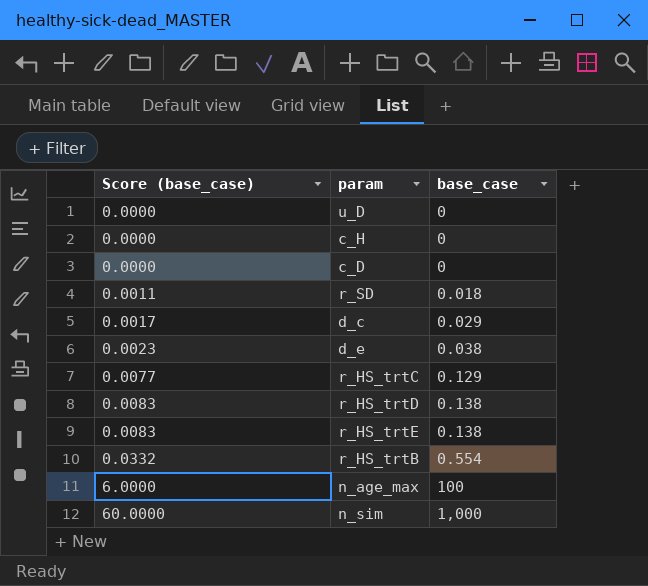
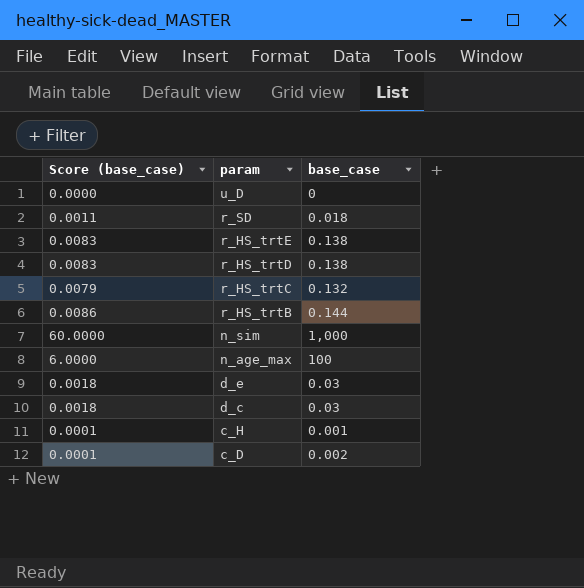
row order: Score (base_case) ascending -> param descending
r_HS_trtC | Score (base_case): 0.0077 -> 0.0079
r_HS_trtC | base_case: 0.129 -> 0.132
r_HS_trtB | Score (base_case): 0.0332 -> 0.0086
r_HS_trtB | base_case: 0.554 -> 0.144
d_e | Score (base_case): 0.0023 -> 0.0018
d_e | base_case: 0.038 -> 0.03
d_c | Score (base_case): 0.0017 -> 0.0018
d_c | base_case: 0.029 -> 0.03
c_H | Score (base_case): 0.0000 -> 0.0001
c_H | base_case: 0 -> 0.001
c_D | Score (base_case): 0.0000 -> 0.0001
c_D | base_case: 0 -> 0.002

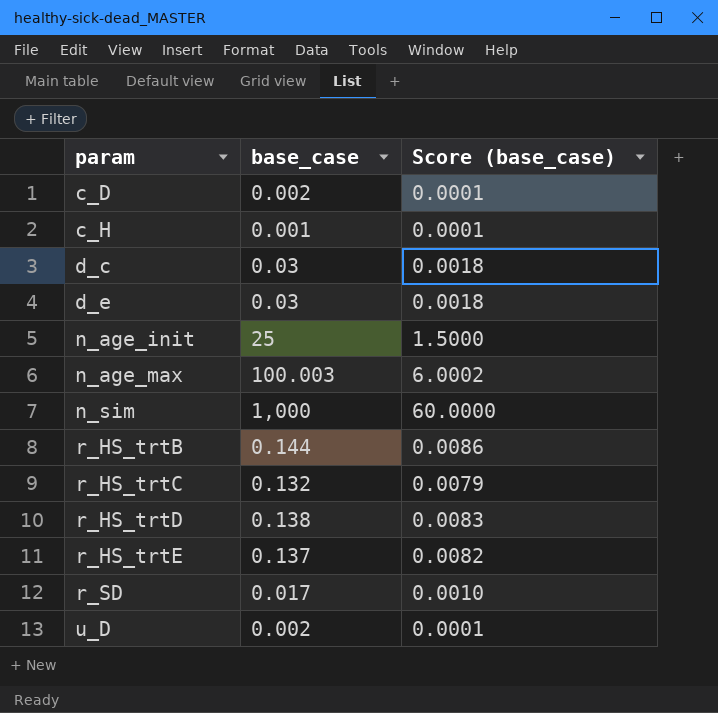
row order: param descending -> param ascending
column Score (base_case) | position: 1 -> 3
row n_age_init: none -> 25 | 1.5000
n_age_max | base_case: 100 -> 100.003
n_age_max | Score (base_case): 6.0000 -> 6.0002
r_HS_trtE | base_case: 0.138 -> 0.137
r_HS_trtE | Score (base_case): 0.0083 -> 0.0082
r_SD | base_case: 0.018 -> 0.017
r_SD | Score (base_case): 0.0011 -> 0.0010
u_D | base_case: 0 -> 0.002
u_D | Score (base_case): 0.0000 -> 0.0001

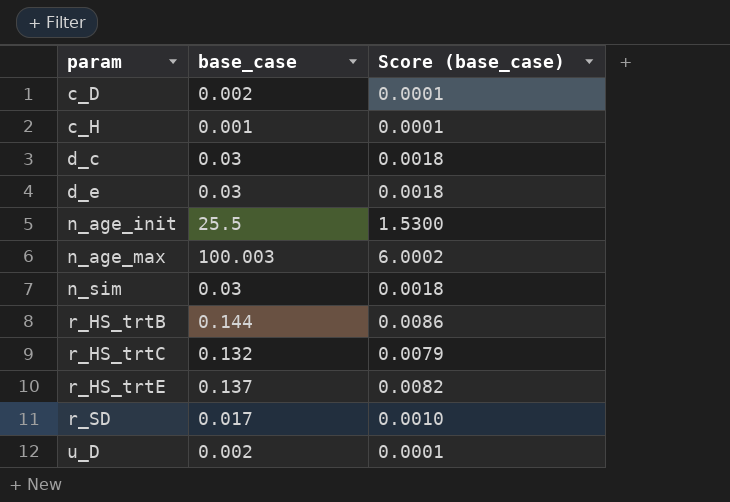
row r_HS_trtD: 0.138 | 0.0083 -> none
n_age_init | base_case: 25 -> 25.5
n_age_init | Score (base_case): 1.5000 -> 1.5300
n_sim | base_case: 1,000 -> 0.03
n_sim | Score (base_case): 60.0000 -> 0.0018

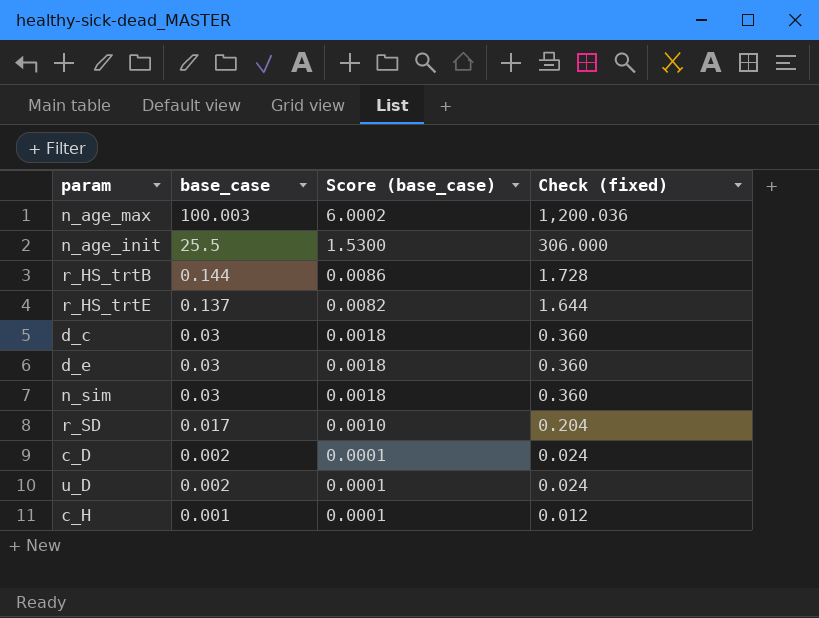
row order: param ascending -> base_case descending
column Check (fixed) | formula: none -> [base_case] * 12
row r_HS_trtC: 0.132 | 0.0079 -> none

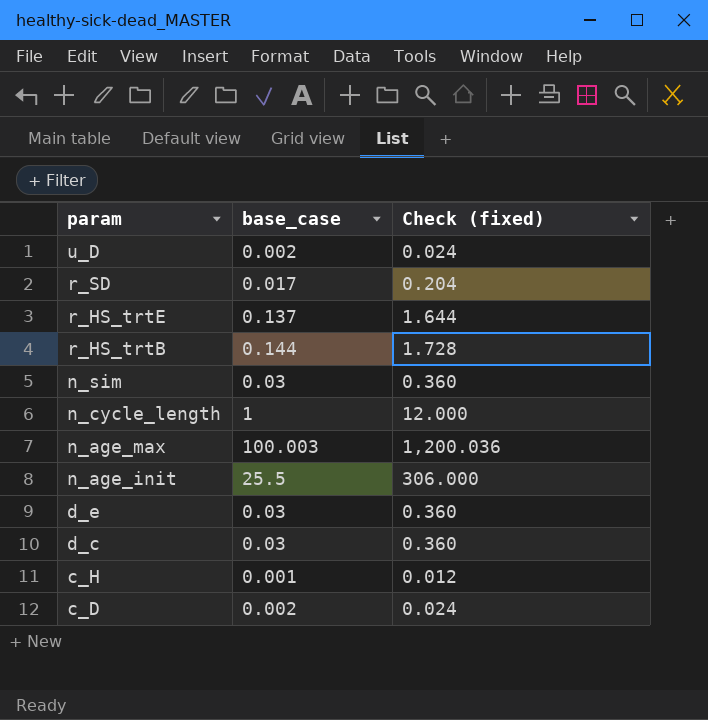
row order: base_case descending -> param descending
column Score (base_case) | formula: [base_case] * 0.06 -> none
row n_cycle_length: none -> 1 | 12.000

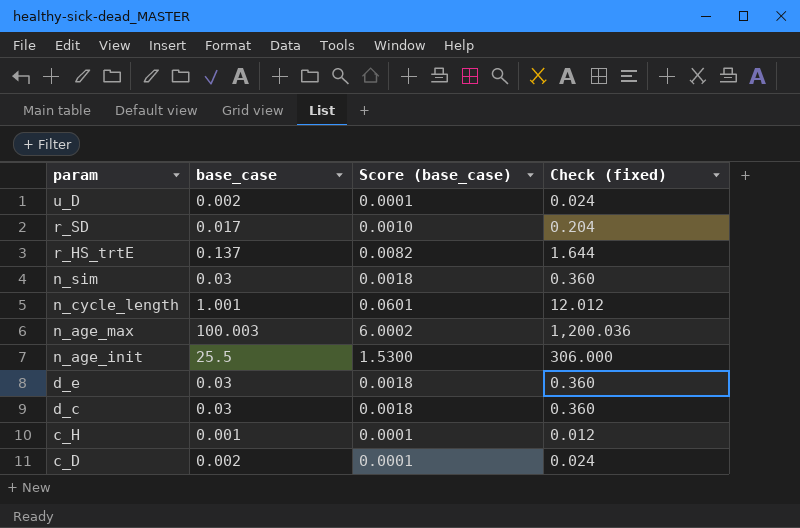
column Score (base_case) | formula: none -> [base_case] * 0.06
row r_HS_trtB: 0.144 | 1.728 -> none
n_cycle_length | base_case: 1 -> 1.001
n_cycle_length | Check (fixed): 12.000 -> 12.012

